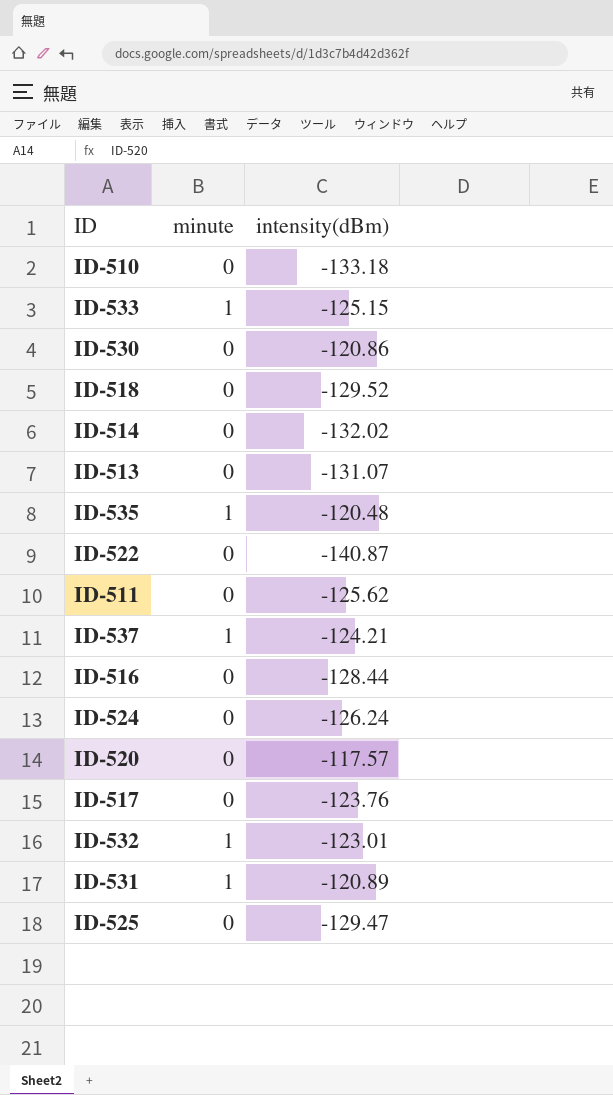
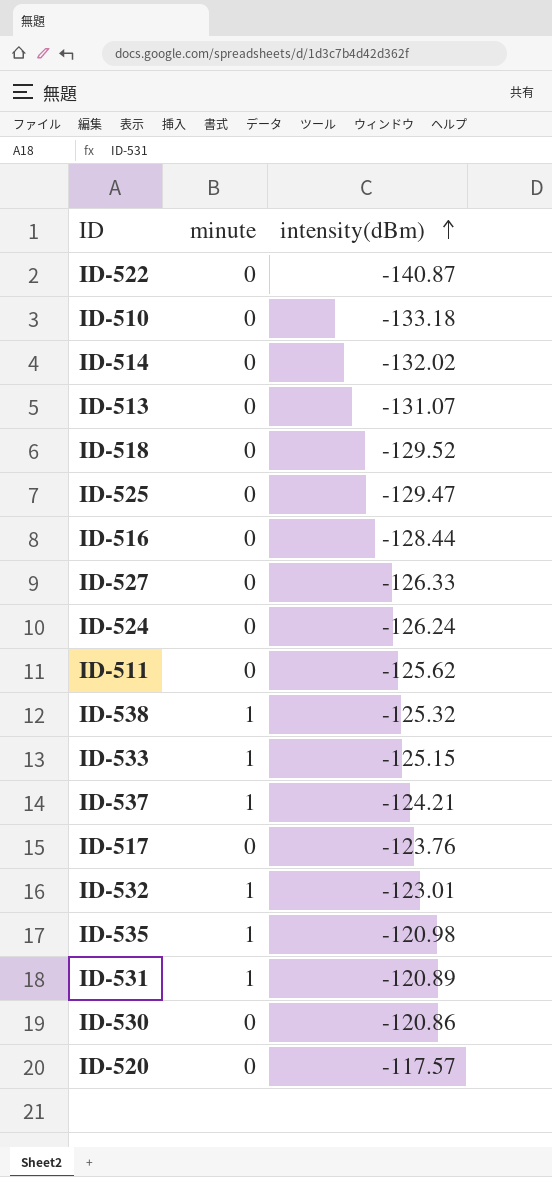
row order: none -> intensity(dBm) ascending
row ID-527: none -> 0 | -126.33
row ID-538: none -> 1 | -125.32
ID-535 | intensity(dBm): -120.48 -> -120.98

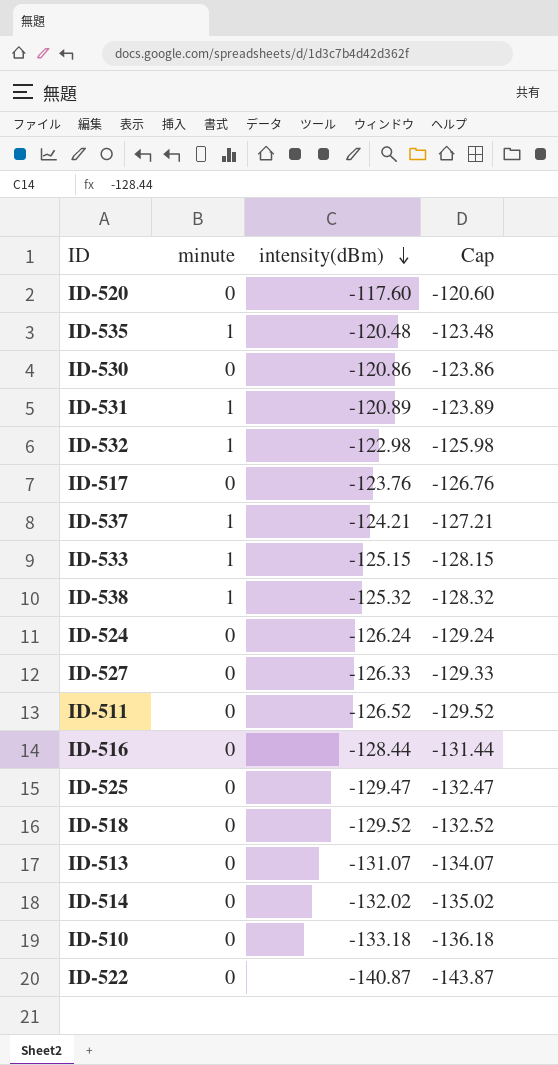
row order: intensity(dBm) ascending -> intensity(dBm) descending
column Cap | formula: none -> [intensity(dBm)] - 3
ID-520 | intensity(dBm): -117.57 -> -117.60
ID-535 | intensity(dBm): -120.98 -> -120.48
ID-532 | intensity(dBm): -123.01 -> -122.98
ID-511 | intensity(dBm): -125.62 -> -126.52

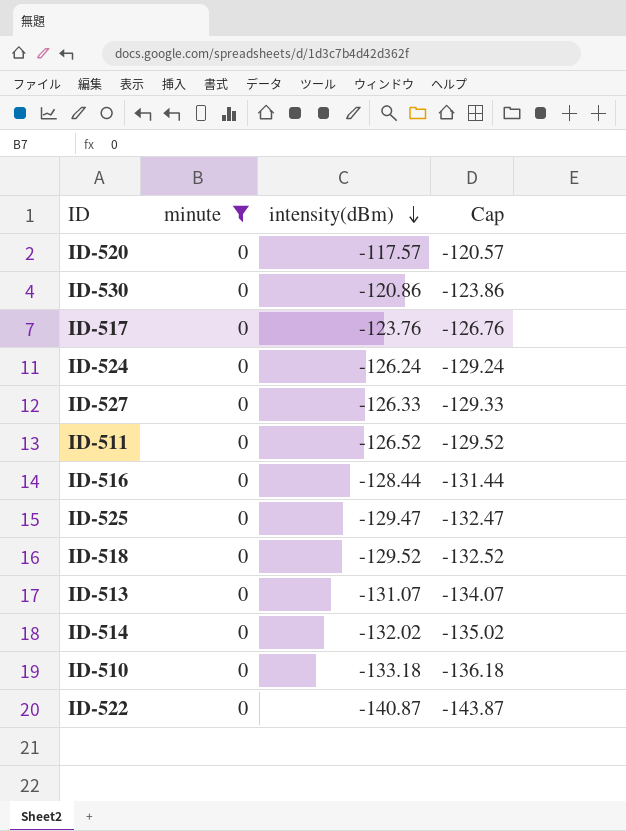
filter: none -> minute = 0
ID-520 | intensity(dBm): -117.60 -> -117.57
ID-520 | Cap: -120.60 -> -120.57

